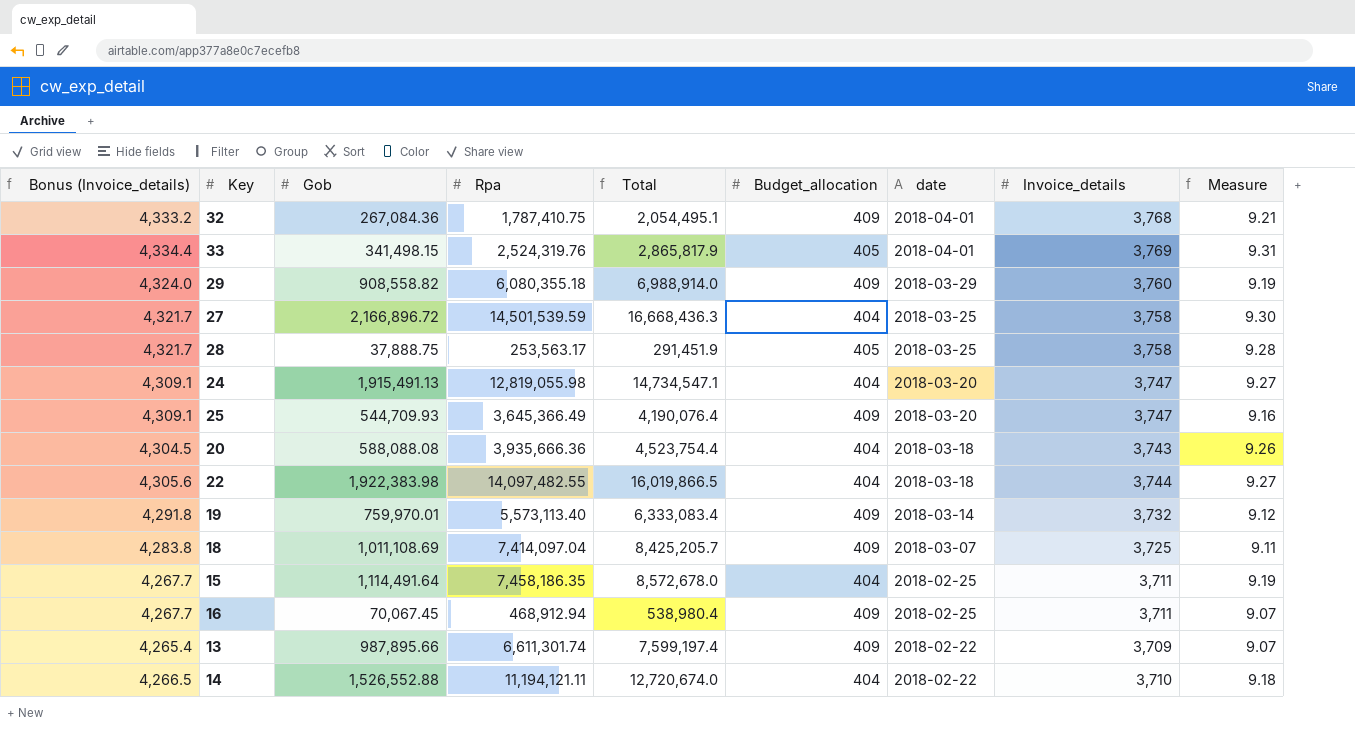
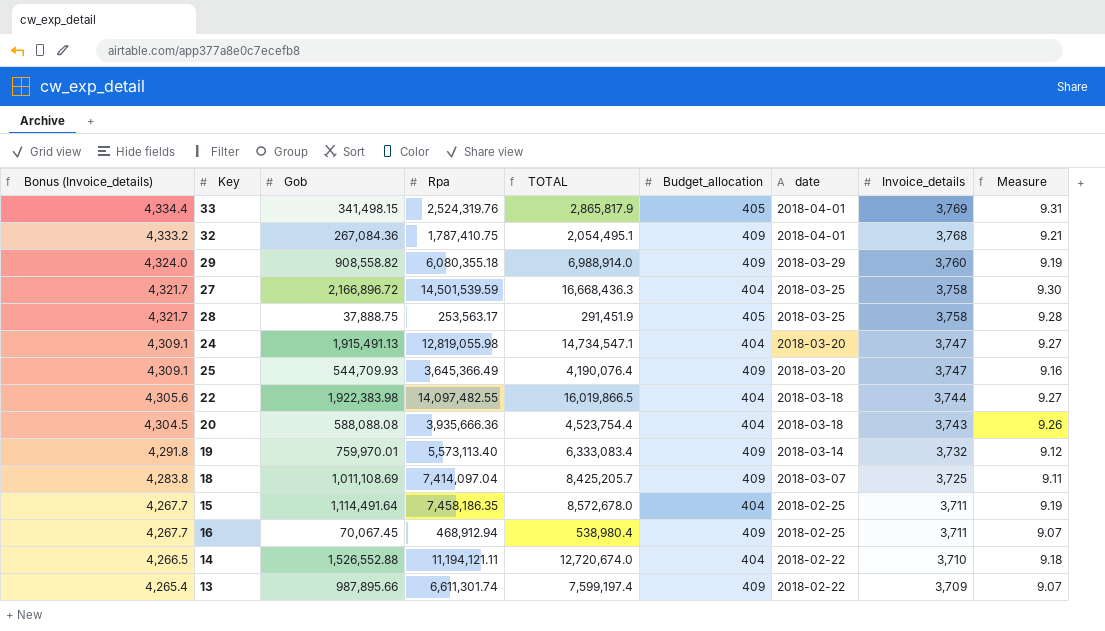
row order: date descending -> Bonus (Invoice_details) descending
column name: Total -> TOTAL

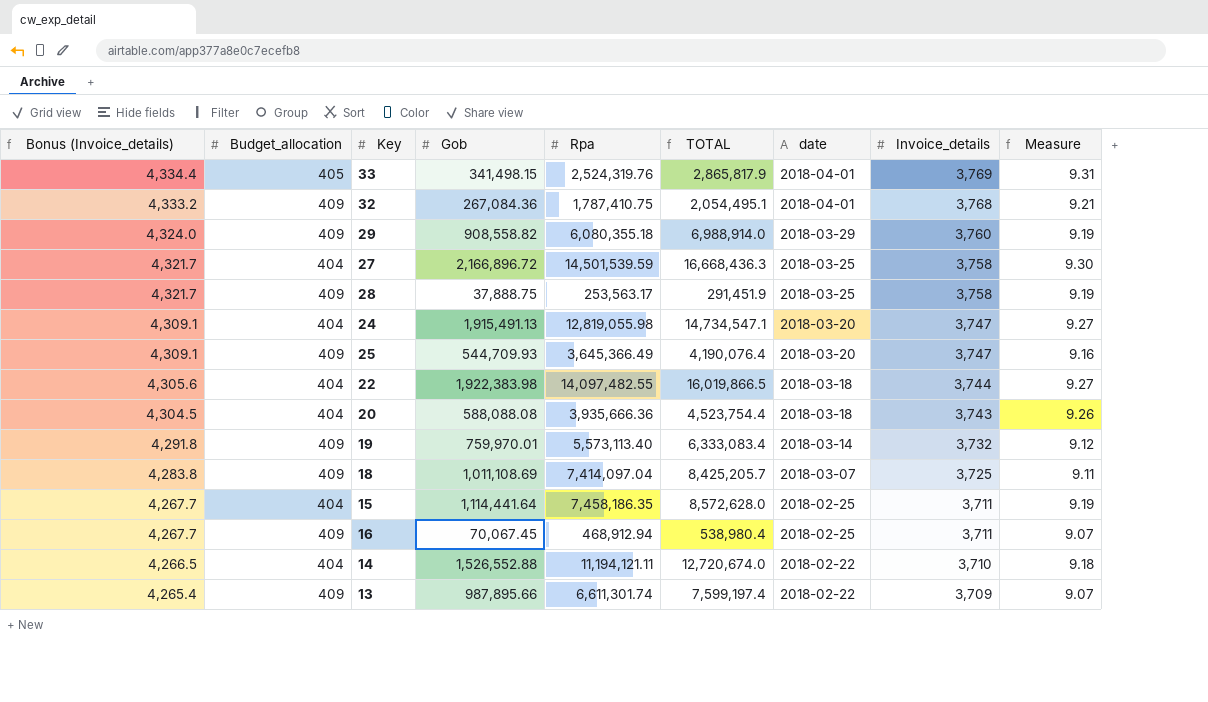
column Budget_allocation | position: 6 -> 2
28 | Budget_allocation: 405 -> 409
28 | Measure: 9.28 -> 9.19
15 | Gob: 1,114,491.64 -> 1,114,441.64
15 | TOTAL: 8,572,678.0 -> 8,572,628.0

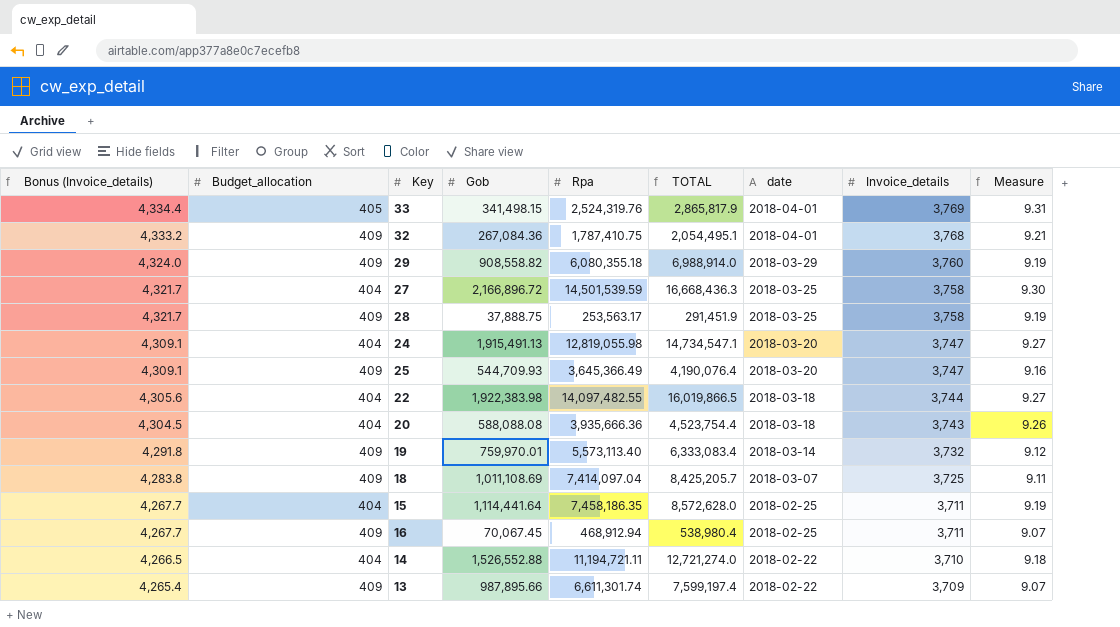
14 | Rpa: 11,194,121.11 -> 11,194,721.11
14 | TOTAL: 12,720,674.0 -> 12,721,274.0

